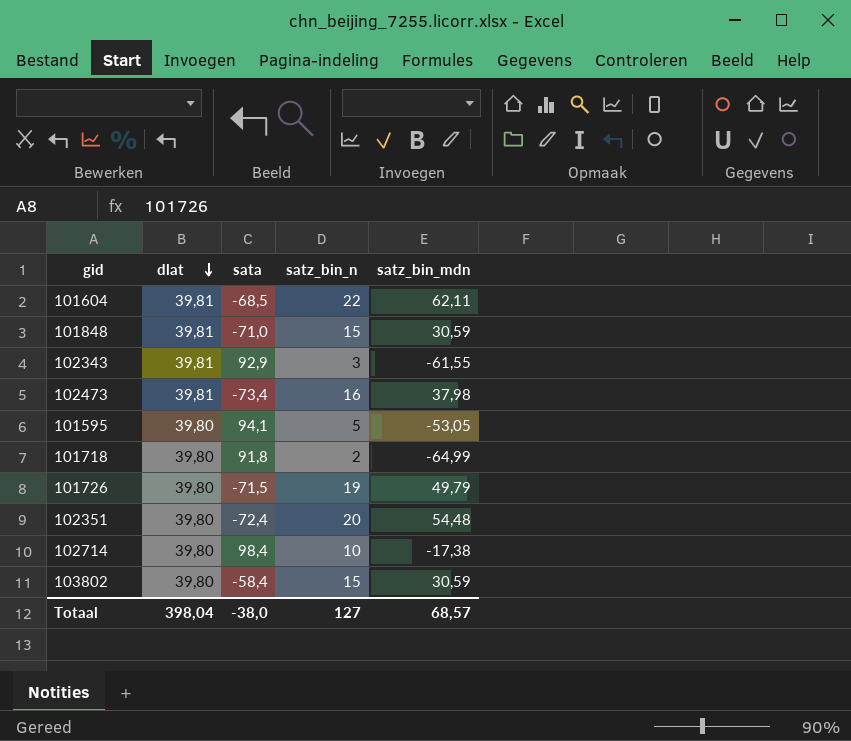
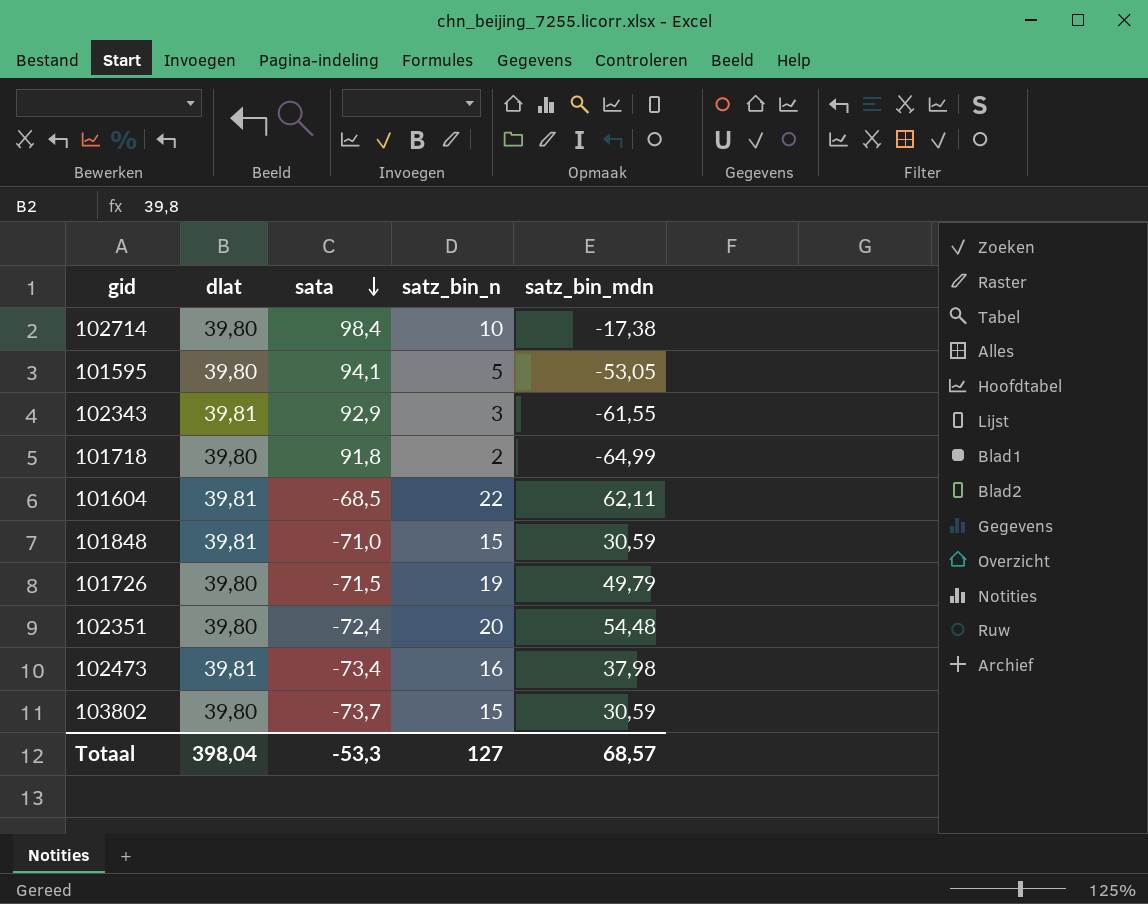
row order: dlat descending -> sata descending
103802 | sata: -58,4 -> -73,7
Totaal | sata: -38,0 -> -53,3

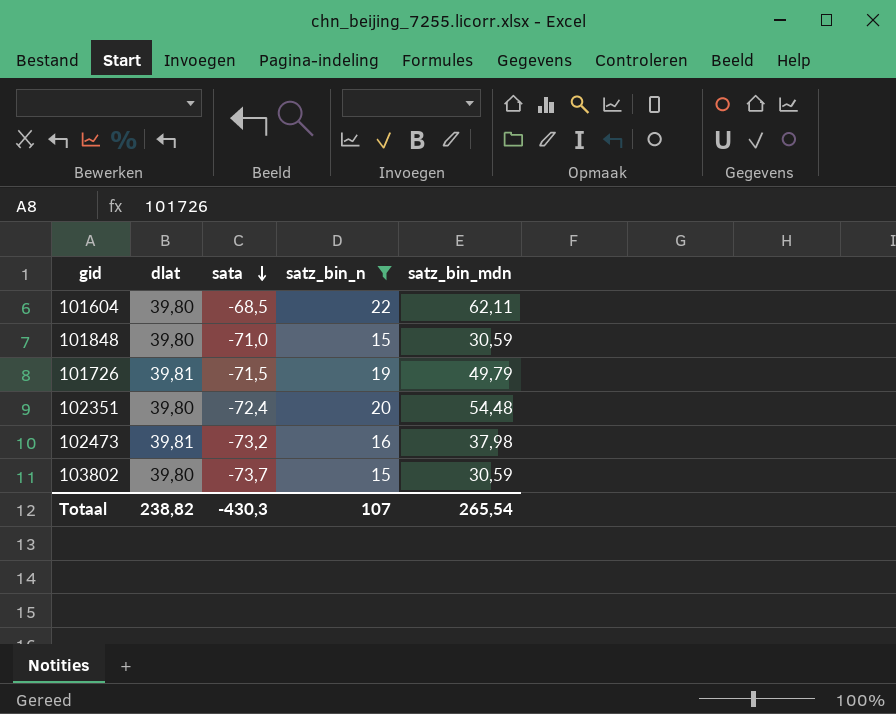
filter: none -> satz_bin_n >= 15
101604 | dlat: 39,81 -> 39,80
101848 | dlat: 39,81 -> 39,80
101726 | dlat: 39,80 -> 39,81
102473 | sata: -73,4 -> -73,2
Totaal | dlat: 398,04 -> 238,82
Totaal | sata: -53,3 -> -430,3
Totaal | satz_bin_n: 127 -> 107
Totaal | satz_bin_mdn: 68,57 -> 265,54

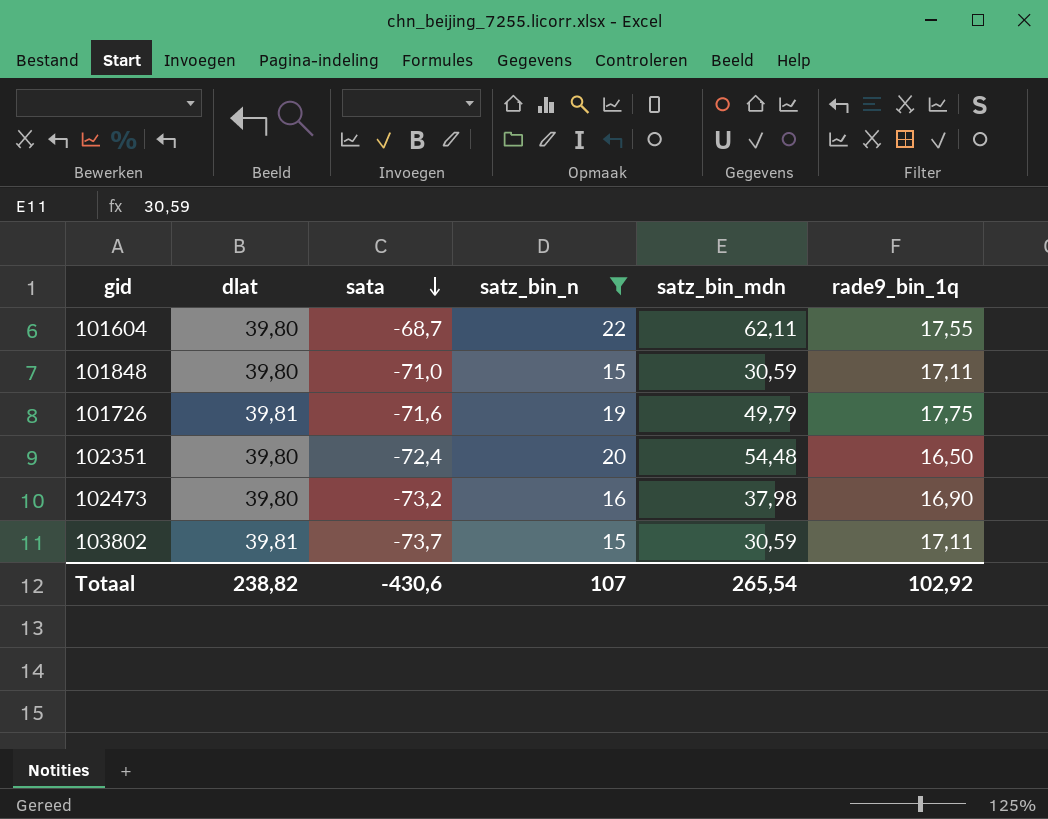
column rade9_bin_1q | position: none -> 6
101604 | sata: -68,5 -> -68,7
101726 | sata: -71,5 -> -71,6
102473 | dlat: 39,81 -> 39,80
103802 | dlat: 39,80 -> 39,81
Totaal | sata: -430,3 -> -430,6

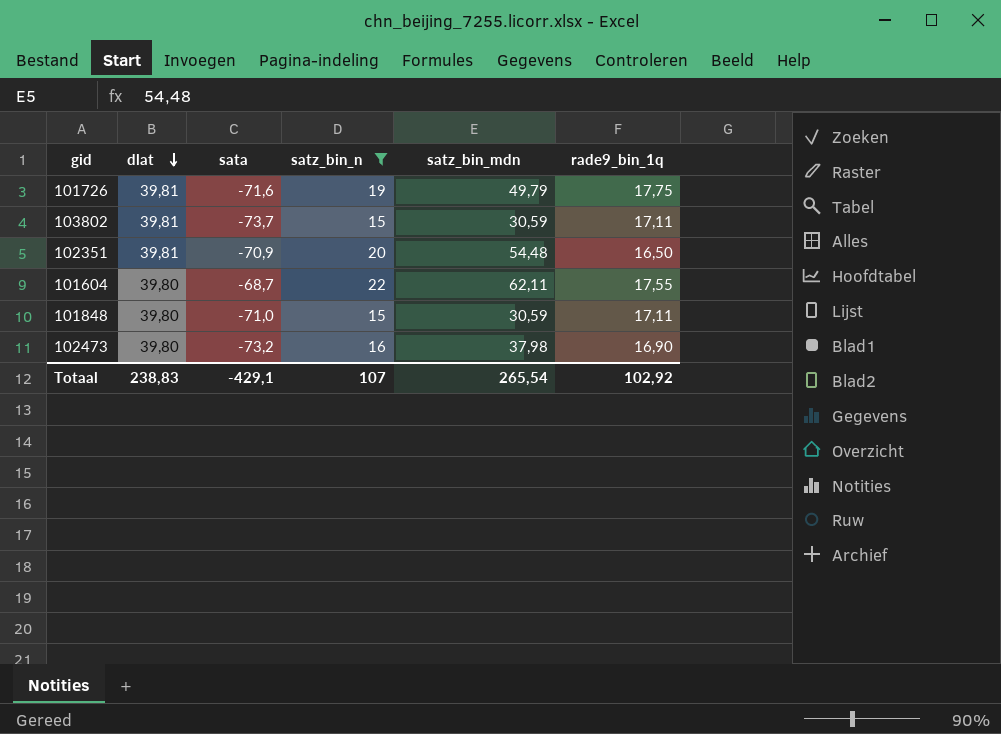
row order: sata descending -> dlat descending
102351 | dlat: 39,80 -> 39,81
102351 | sata: -72,4 -> -70,9
Totaal | dlat: 238,82 -> 238,83
Totaal | sata: -430,6 -> -429,1

